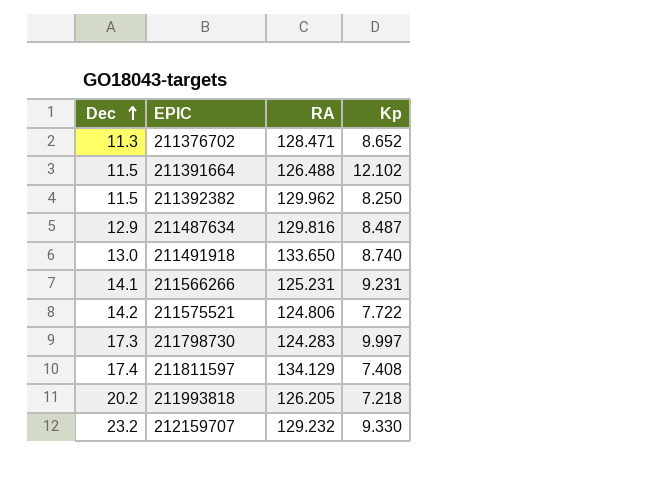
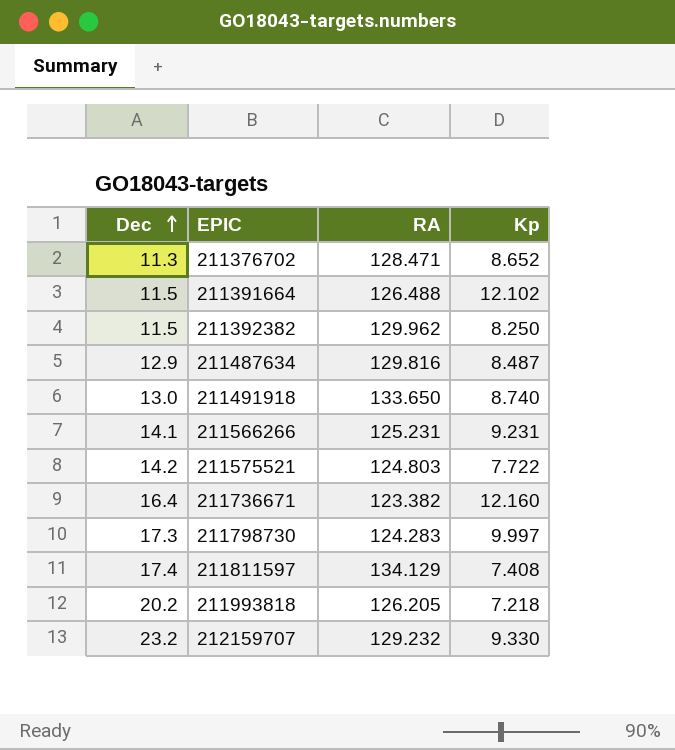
211575521 | RA: 124.806 -> 124.803
row 211736671: none -> 16.4 | 123.382 | 12.160

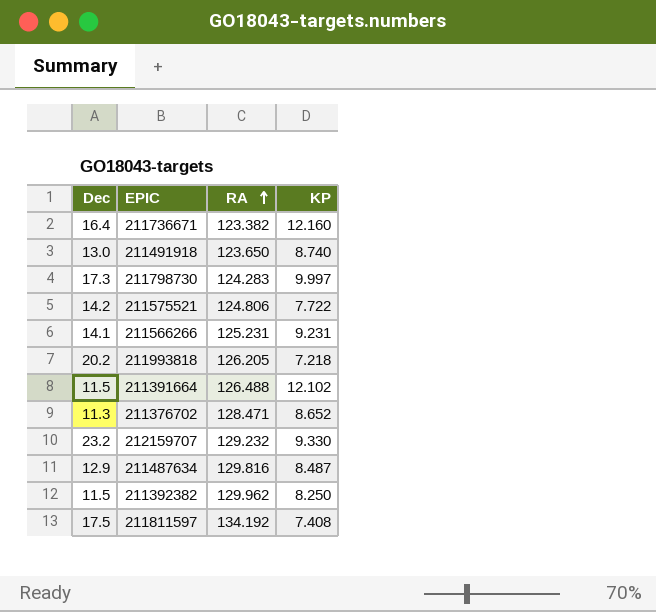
row order: Dec ascending -> RA ascending
column name: Kp -> KP
211491918 | RA: 133.650 -> 123.650
211575521 | RA: 124.803 -> 124.806
211811597 | Dec: 17.4 -> 17.5
211811597 | RA: 134.129 -> 134.192

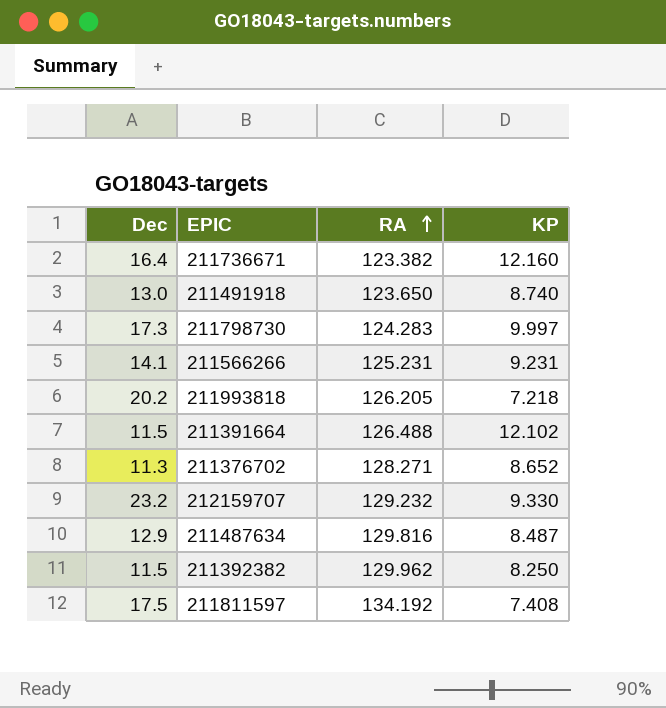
row 211575521: 14.2 | 124.806 | 7.722 -> none
211376702 | RA: 128.471 -> 128.271

